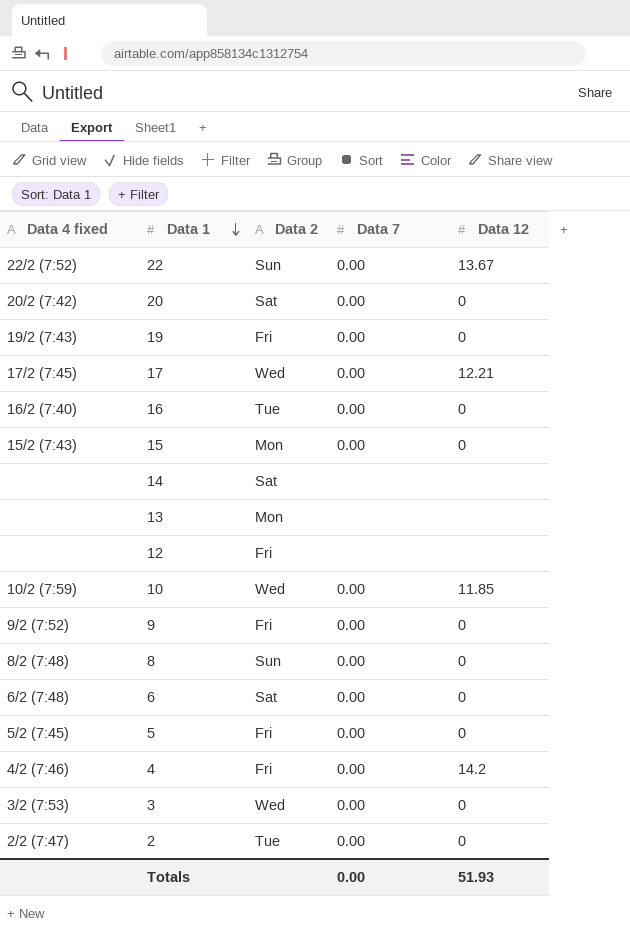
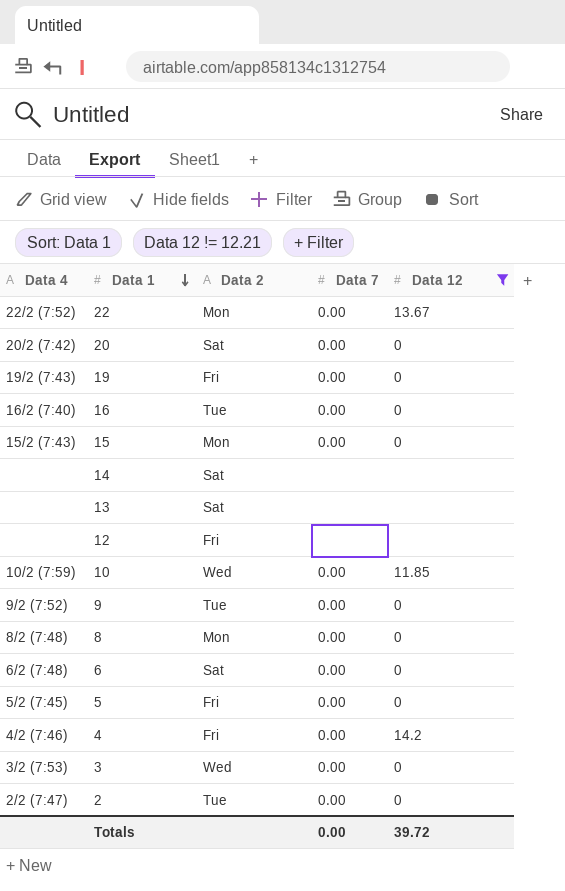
filter: none -> Data 12 != 12.21
column name: Data 4 fixed -> Data 4
22 | Data 2: Sun -> Mon
13 | Data 2: Mon -> Sat
9 | Data 2: Fri -> Tue
8 | Data 2: Sun -> Mon
Totals | Data 12: 51.93 -> 39.72

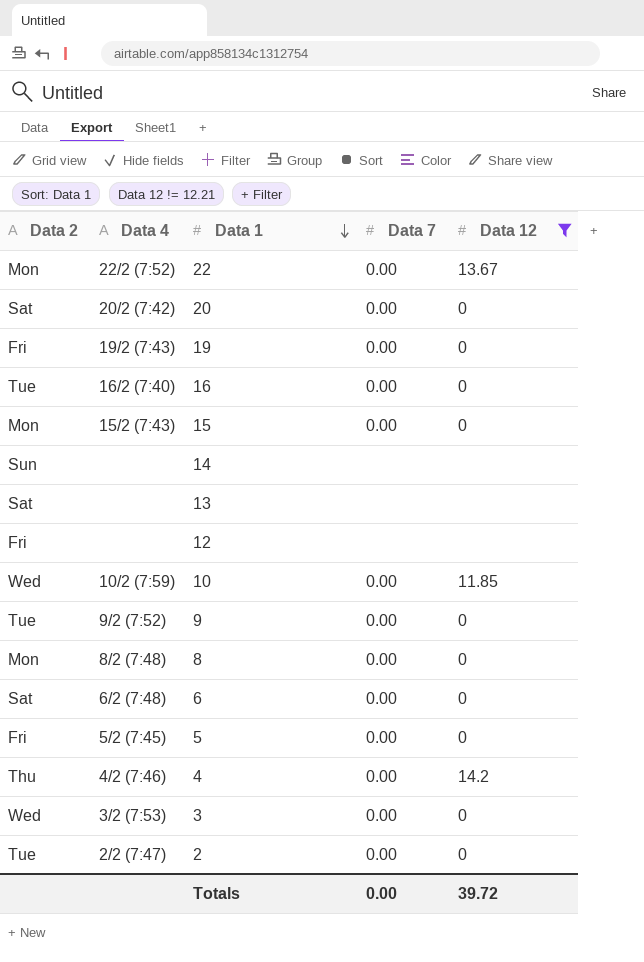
column Data 2 | position: 3 -> 1
14 | Data 2: Sat -> Sun
4 | Data 2: Fri -> Thu

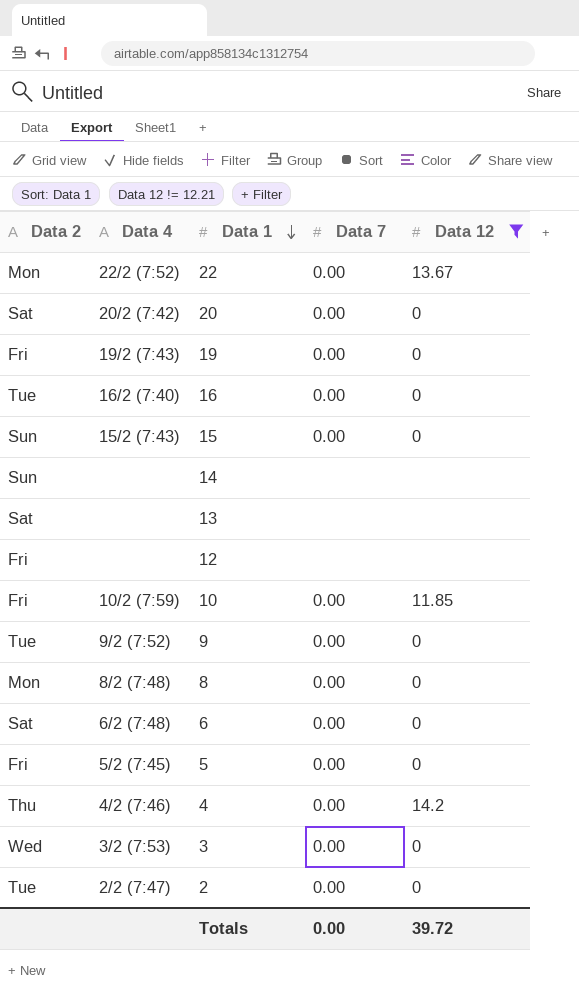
15 | Data 2: Mon -> Sun
10 | Data 2: Wed -> Fri

